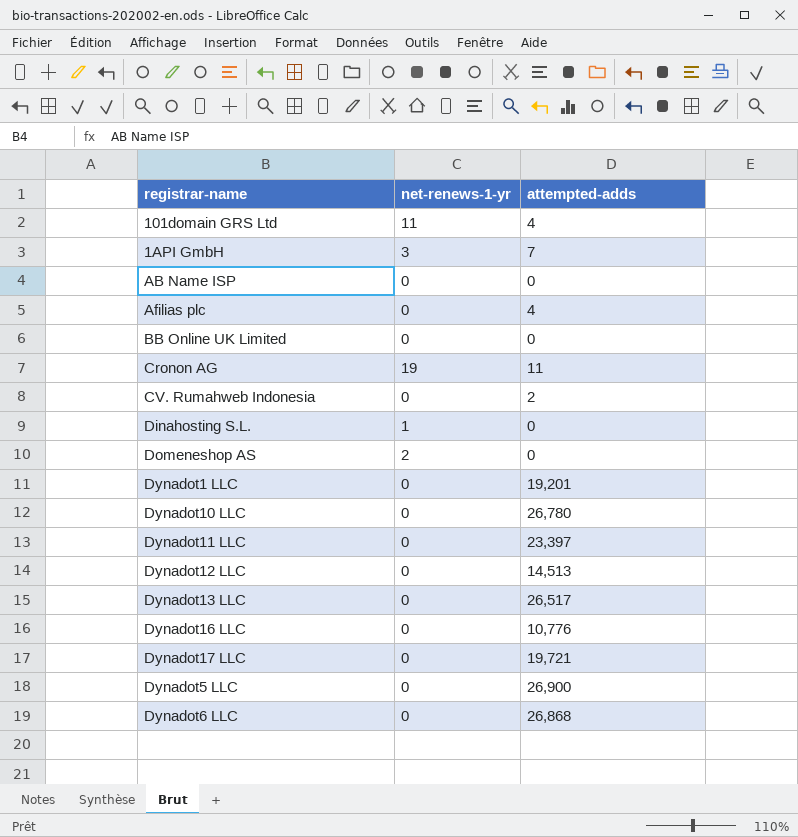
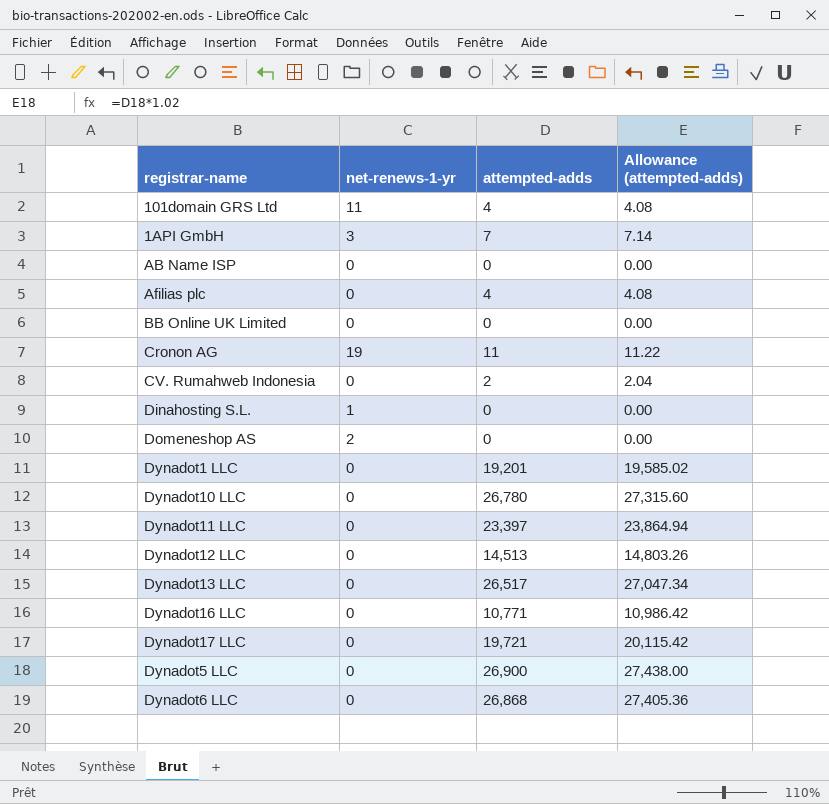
column Allowance (attempted-adds) | formula: none -> [attempted-adds] * 1.02
Dynadot16 LLC | attempted-adds: 10,776 -> 10,771

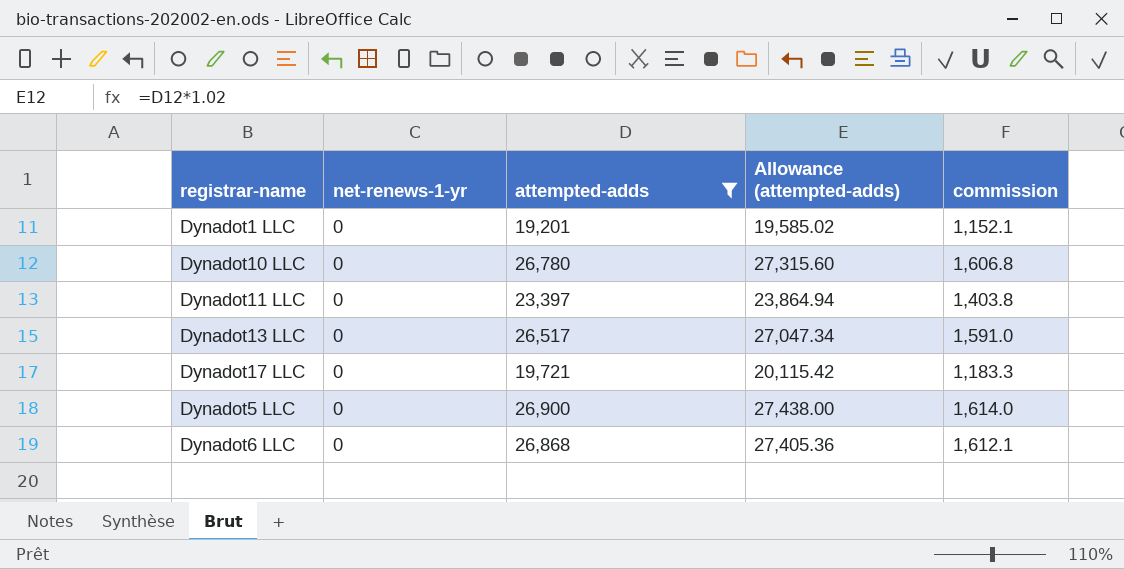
filter: none -> attempted-adds >= 19,201
column commission | formula: none -> [attempted-adds] * 0.06

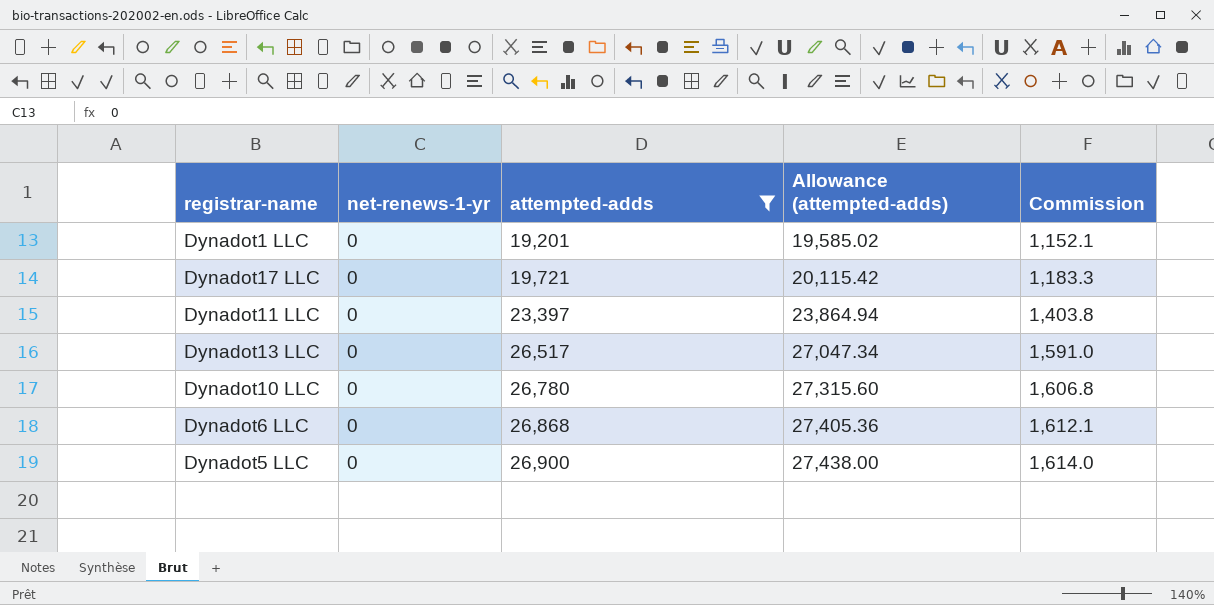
row order: none -> attempted-adds ascending
column name: commission -> Commission

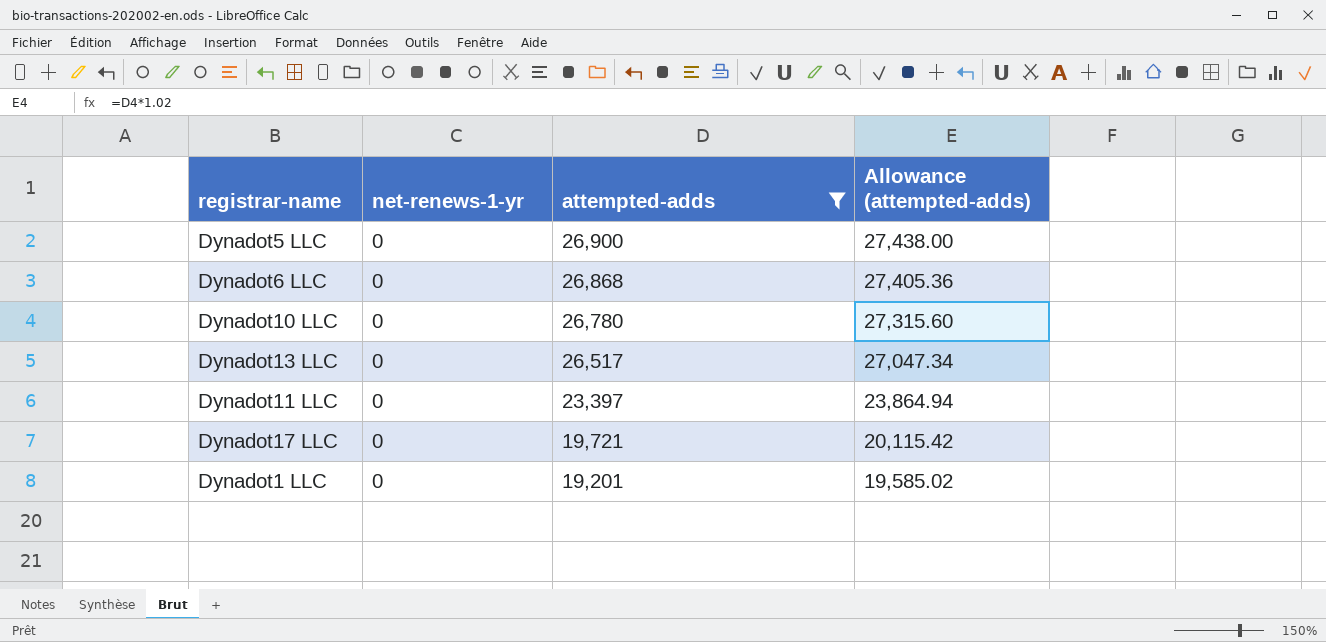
row order: attempted-adds ascending -> attempted-adds descending
column Commission | formula: [attempted-adds] * 0.06 -> none

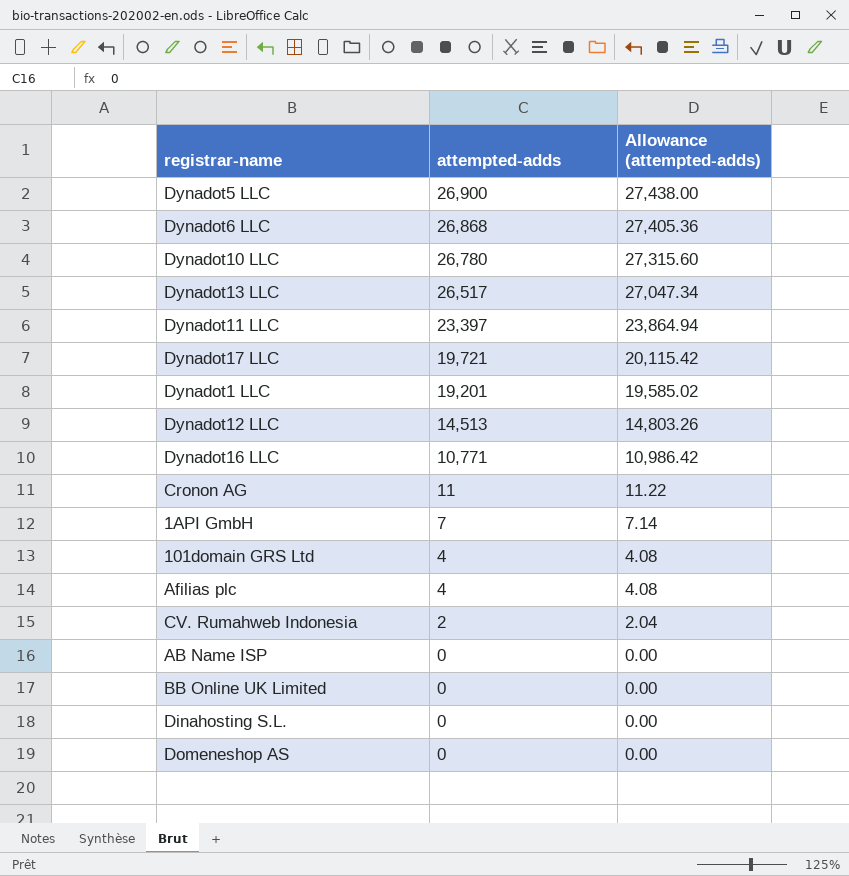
filter: attempted-adds >= 19,201 -> none
column net-renews-1-yr | position: 2 -> none

